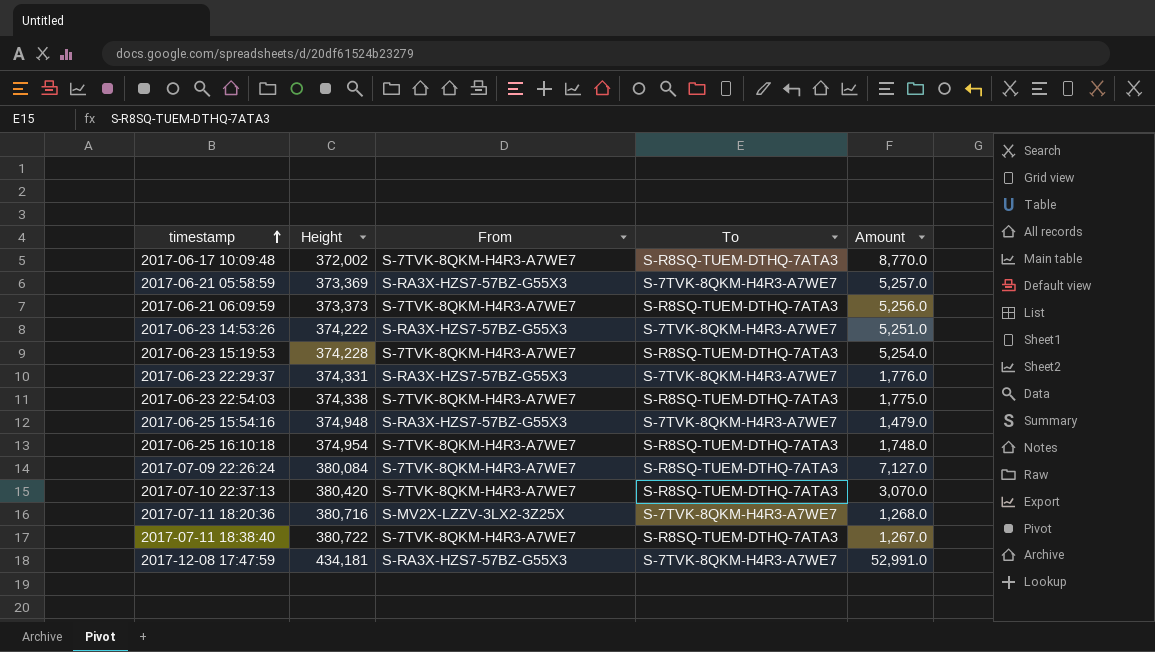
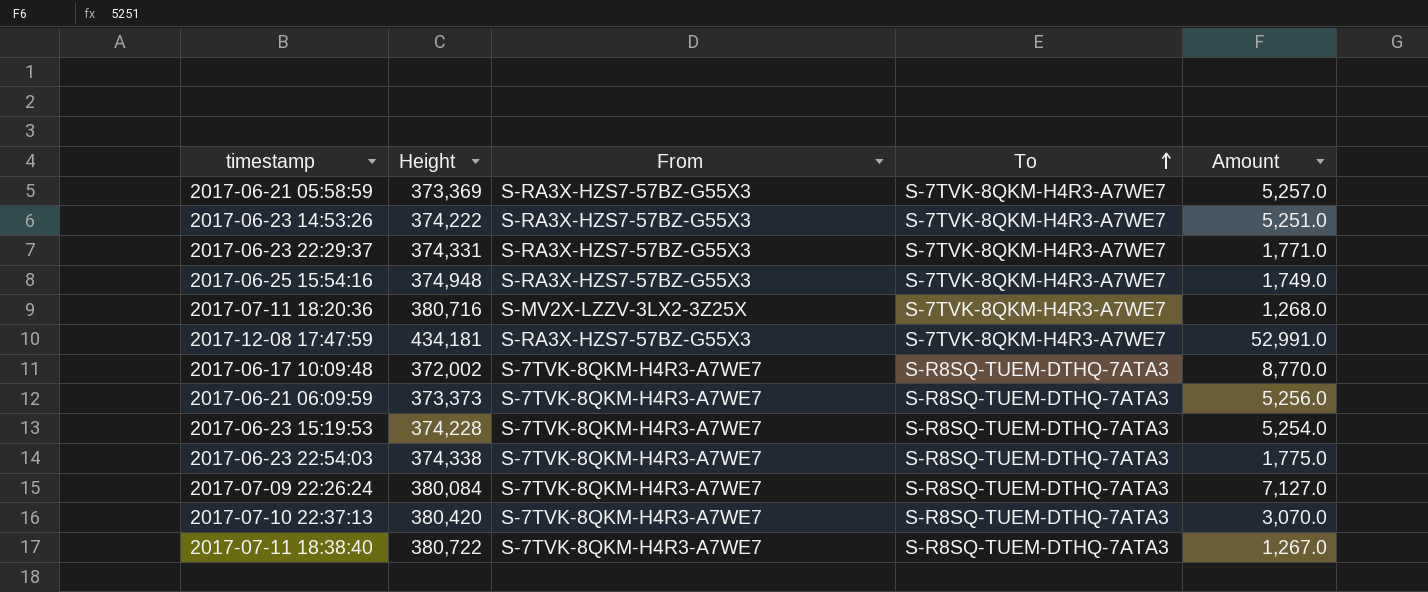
row order: timestamp ascending -> To ascending
row 2017-06-25 16:10:18: 374,954 | S-7TVK-8QKM-H4R3-A7WE7 | S-R8SQ-TUEM-DTHQ-7ATA3 | 1,748.0 -> none
2017-06-23 22:29:37 | Amount: 1,776.0 -> 1,771.0
2017-06-25 15:54:16 | Amount: 1,479.0 -> 1,749.0

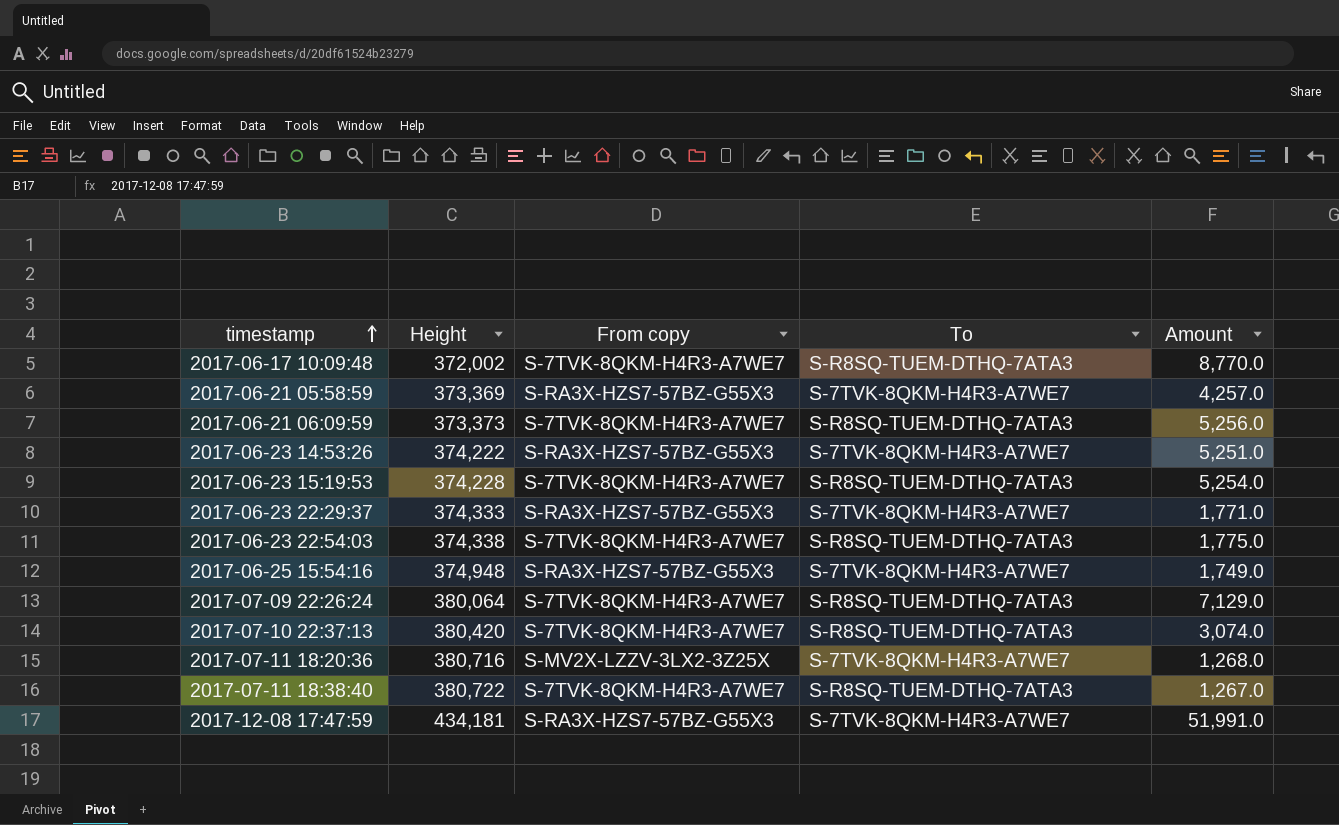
row order: To ascending -> timestamp ascending
column name: From -> From copy
2017-06-21 05:58:59 | Amount: 5,257.0 -> 4,257.0
2017-06-23 22:29:37 | Height: 374,331 -> 374,333
2017-07-09 22:26:24 | Height: 380,084 -> 380,064
2017-07-09 22:26:24 | Amount: 7,127.0 -> 7,129.0
2017-07-10 22:37:13 | Amount: 3,070.0 -> 3,074.0
2017-12-08 17:47:59 | Amount: 52,991.0 -> 51,991.0

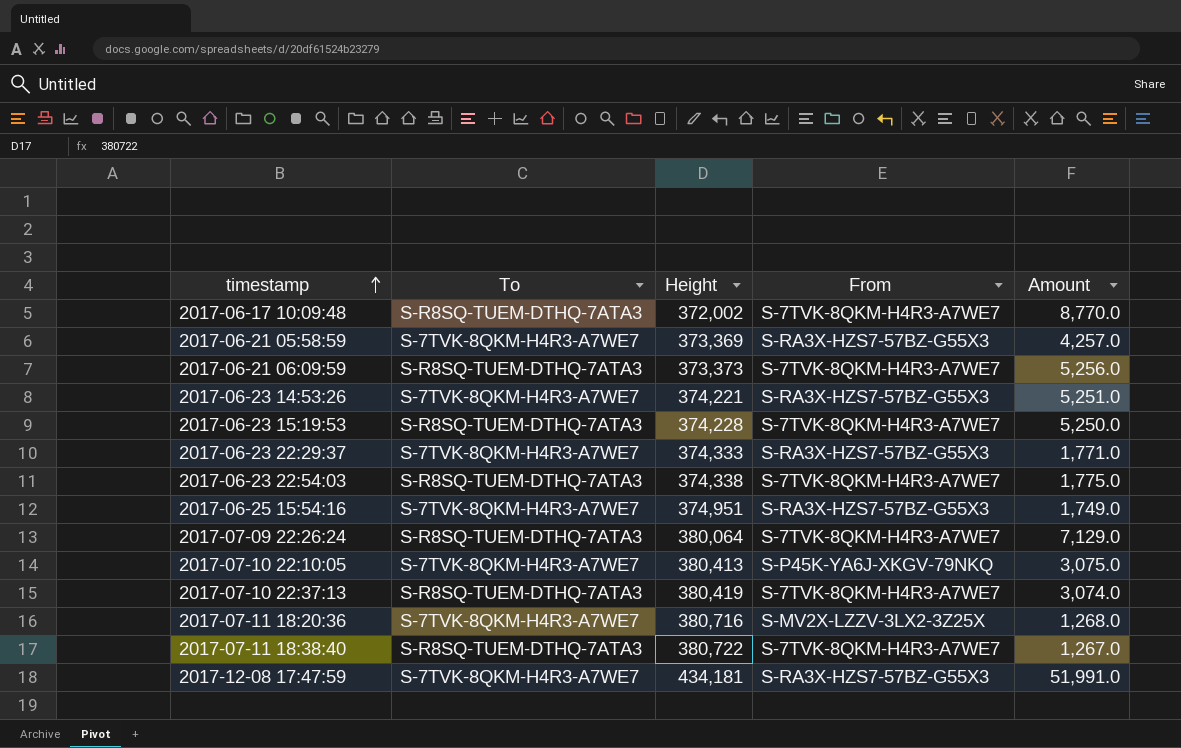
column To | position: 4 -> 2
column name: From copy -> From
2017-06-23 14:53:26 | Height: 374,222 -> 374,221
2017-06-23 15:19:53 | Amount: 5,254.0 -> 5,250.0
2017-06-25 15:54:16 | Height: 374,948 -> 374,951
row 2017-07-10 22:10:05: none -> S-7TVK-8QKM-H4R3-A7WE7 | 380,413 | S-P45K-YA6J-XKGV-79NKQ | 3,075.0
2017-07-10 22:37:13 | Height: 380,420 -> 380,419

